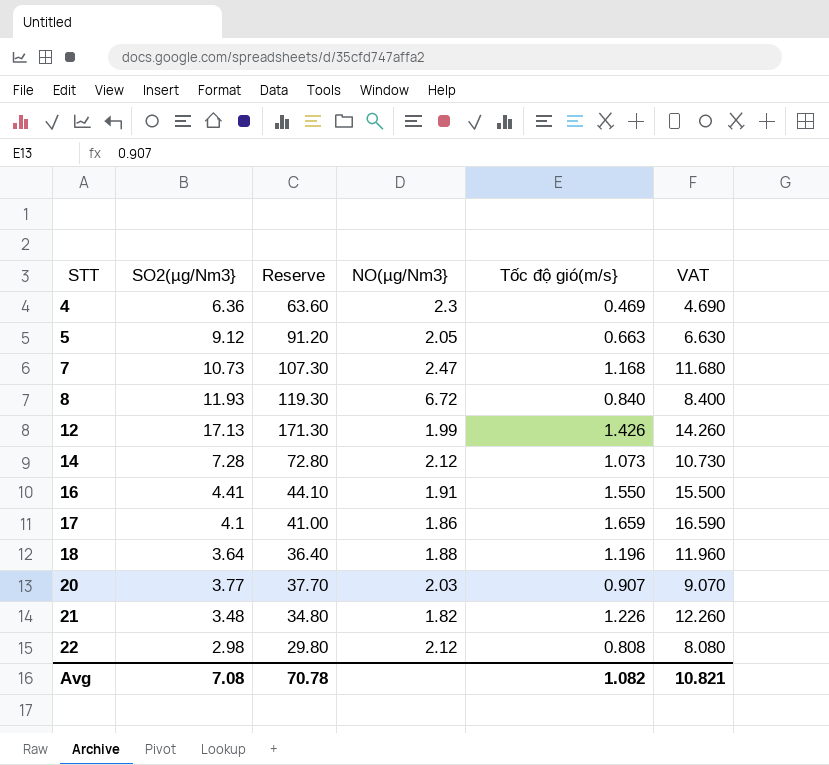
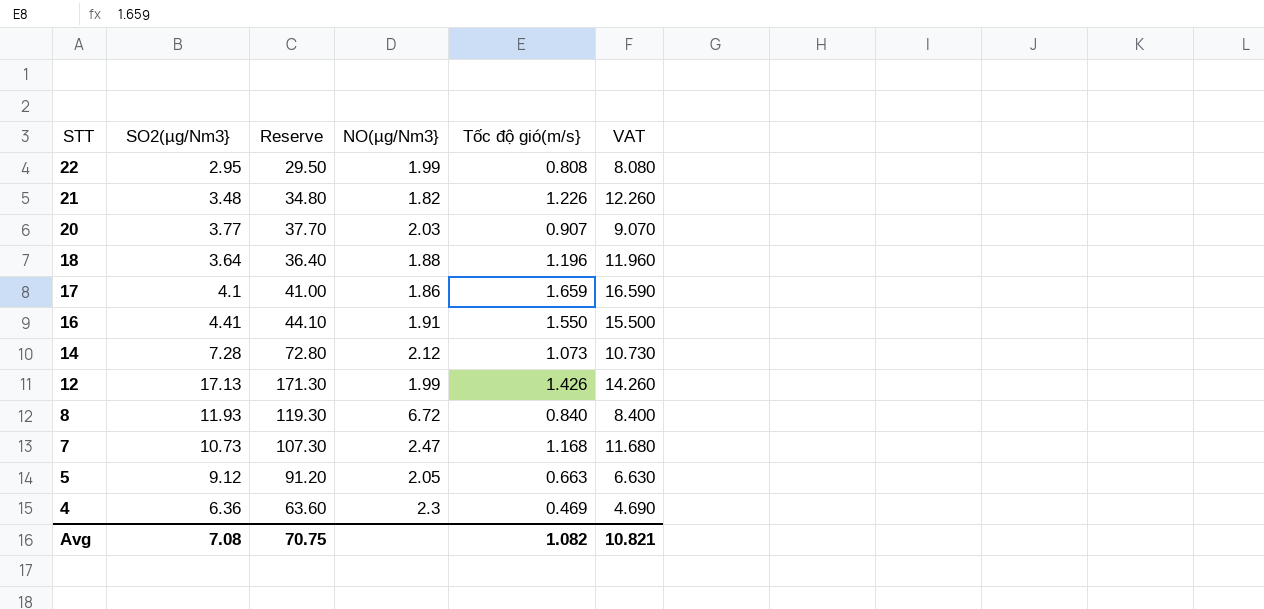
row order: STT ascending -> STT descending
22 | SO2(µg/Nm3}: 2.98 -> 2.95
22 | Reserve: 29.80 -> 29.50
22 | NO(µg/Nm3}: 2.12 -> 1.99
Avg | Reserve: 70.78 -> 70.75

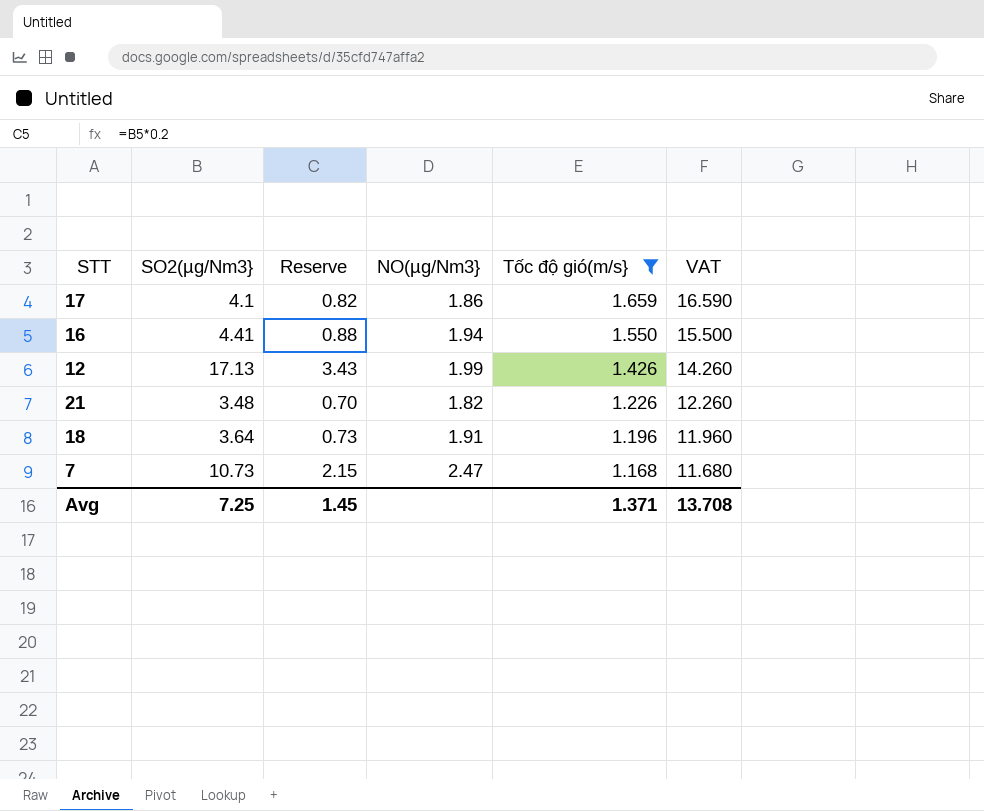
filter: none -> Tốc độ gió(m/s} >= 1.168
row order: STT descending -> Tốc độ gió(m/s} descending
column Reserve | formula: [SO2(µg/Nm3}] * 10 -> [SO2(µg/Nm3}] * 0.2
16 | NO(µg/Nm3}: 1.91 -> 1.94
18 | NO(µg/Nm3}: 1.88 -> 1.91
Avg | SO2(µg/Nm3}: 7.08 -> 7.25
Avg | Reserve: 70.75 -> 1.45
Avg | Tốc độ gió(m/s}: 1.082 -> 1.371
Avg | VAT: 10.821 -> 13.708

